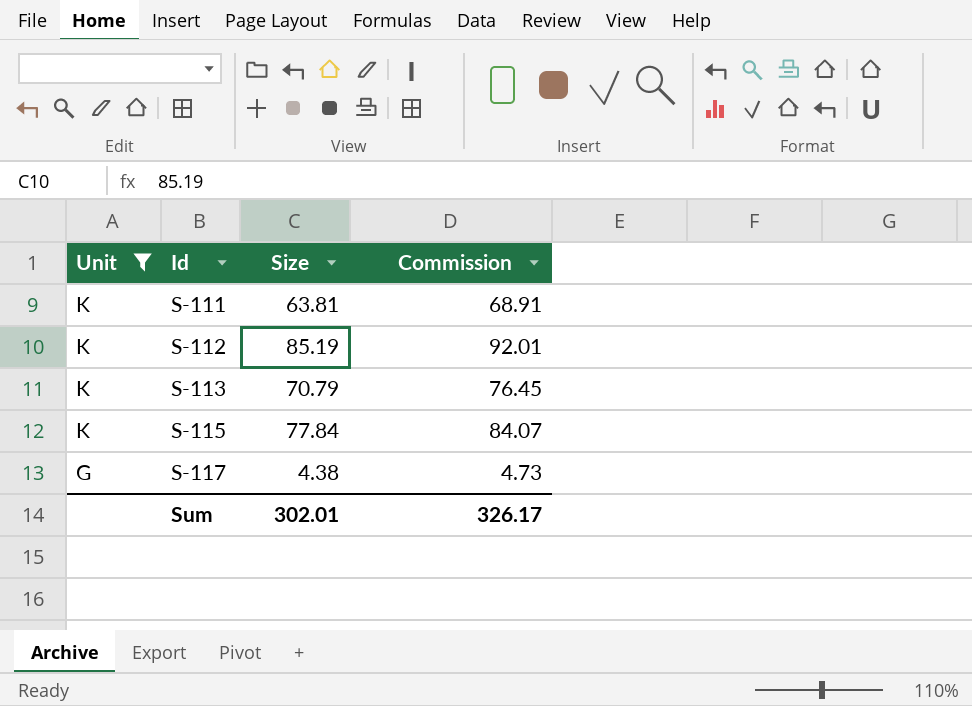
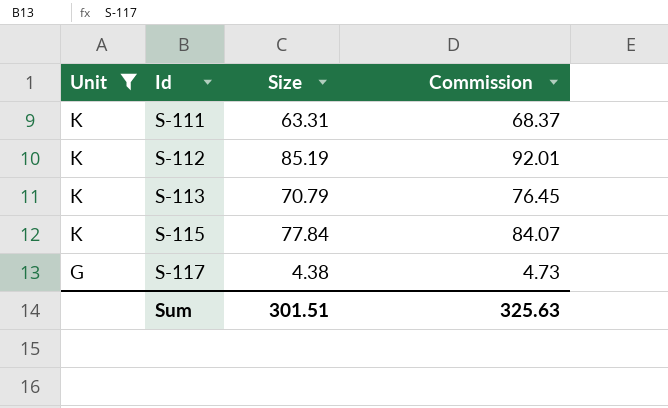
S-111 | Size: 63.81 -> 63.31
S-111 | Commission: 68.91 -> 68.37
Sum | Size: 302.01 -> 301.51
Sum | Commission: 326.17 -> 325.63

